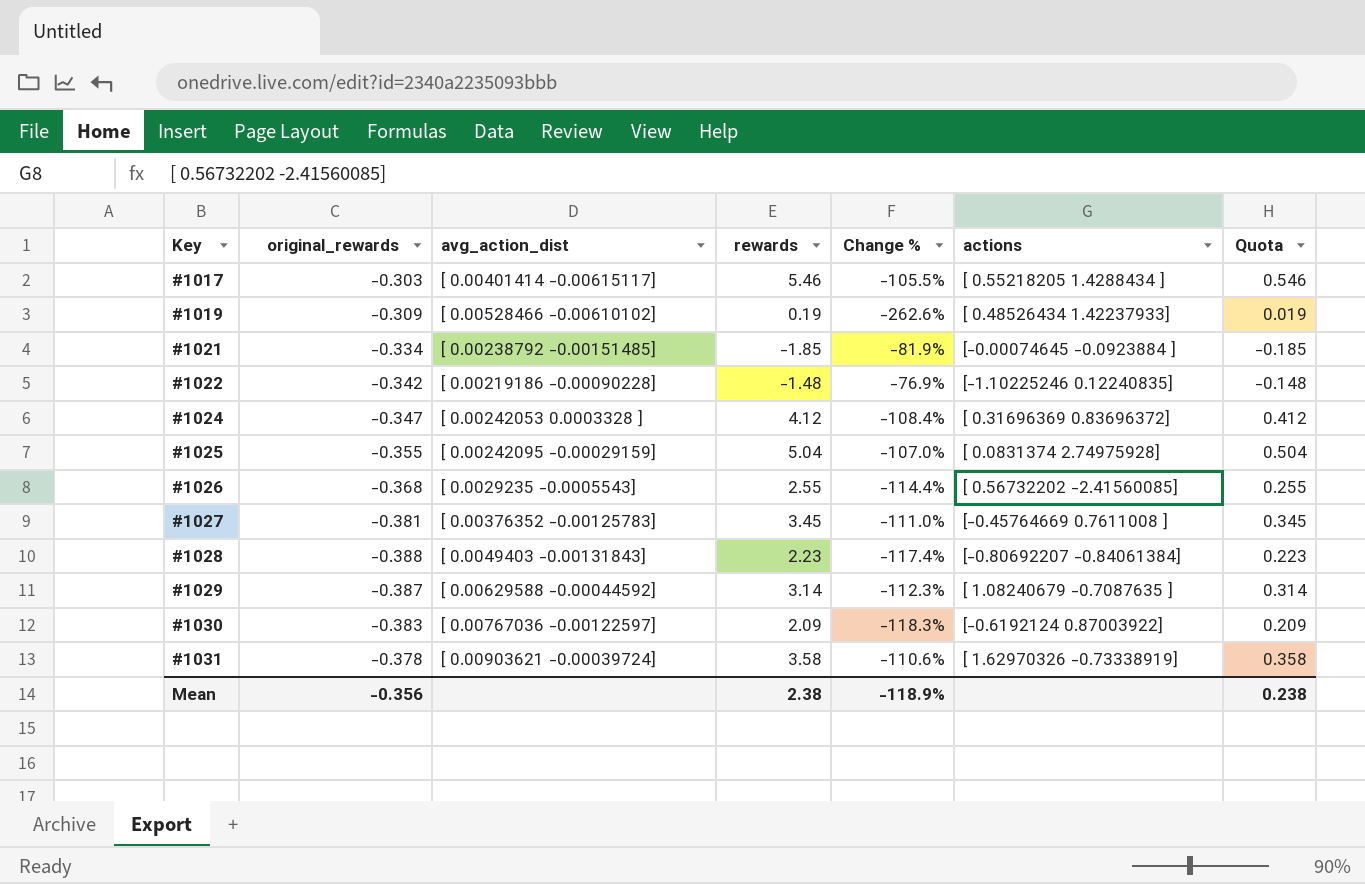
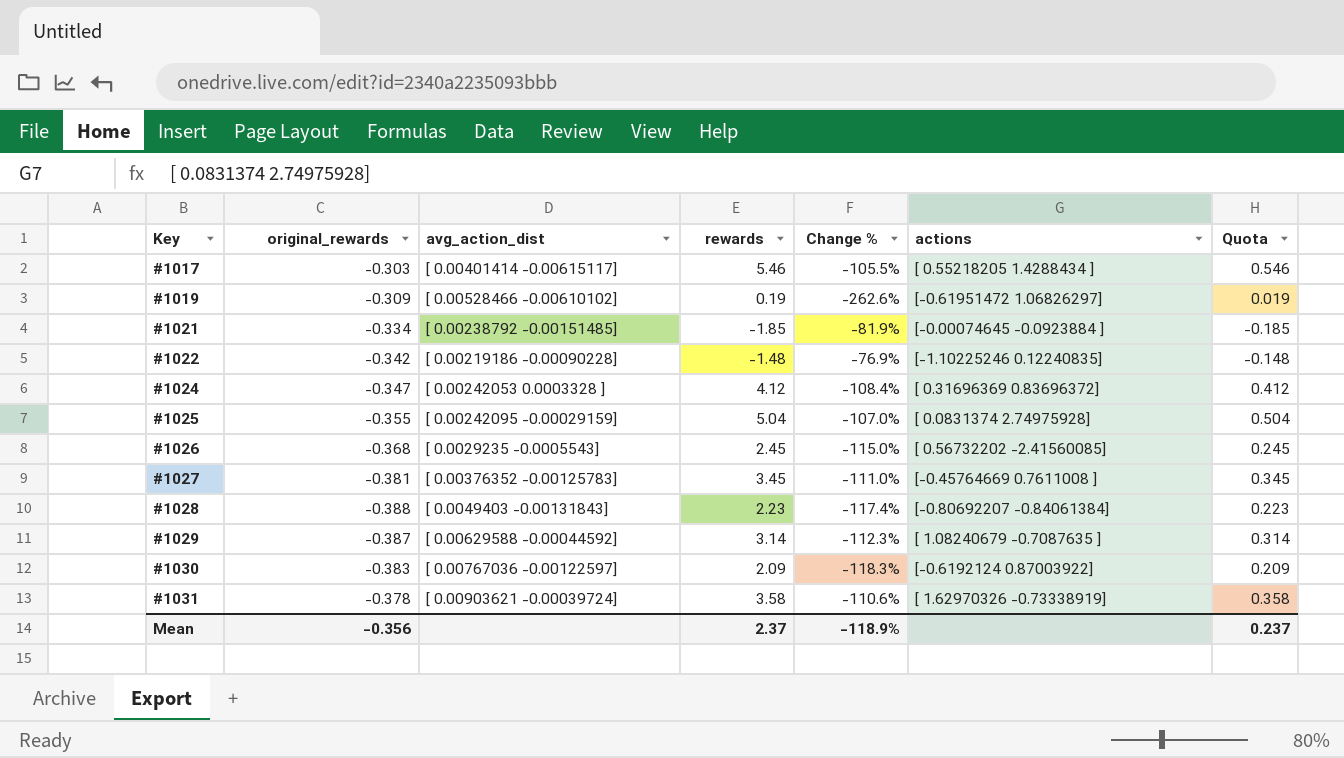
#1019 | actions: [ 0.48526434 1.42237933] -> [-0.61951472 1.06826297]
#1026 | rewards: 2.55 -> 2.45
#1026 | Change %: -114.4% -> -115.0%
#1026 | Quota: 0.255 -> 0.245
Mean | rewards: 2.38 -> 2.37
Mean | Quota: 0.238 -> 0.237

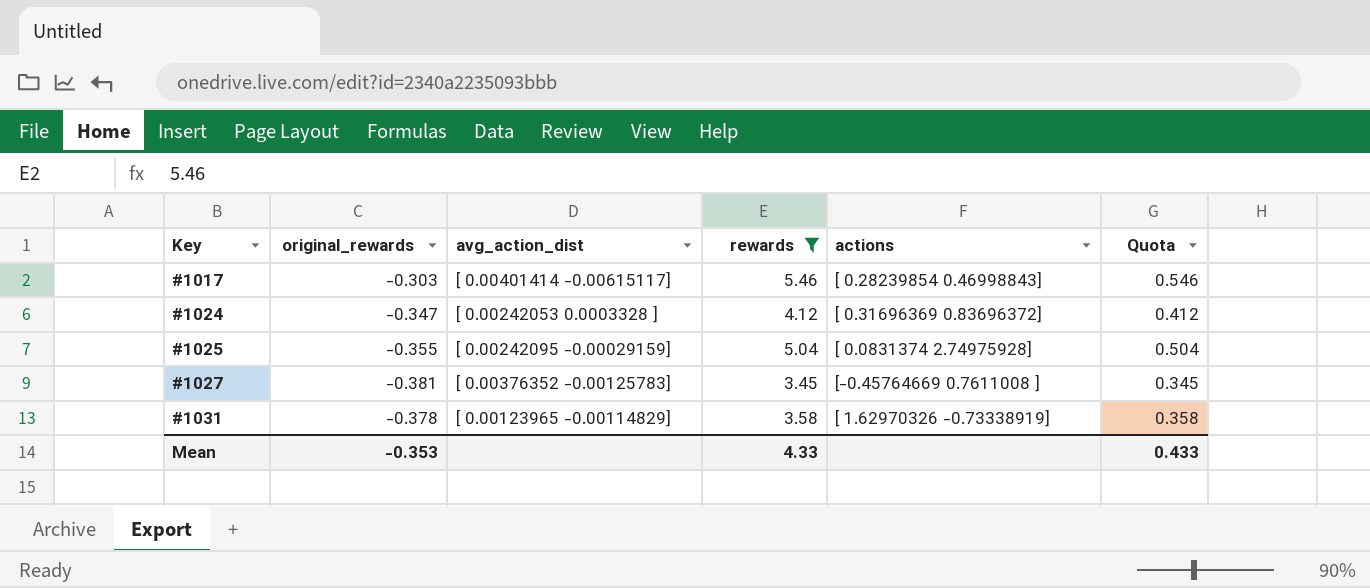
filter: none -> rewards >= 3.45
column Change % | formula: ([original_rewards] - [rewards]) / [rewards] -> none
#1017 | actions: [ 0.55218205 1.4288434 ] -> [ 0.28239854 0.46998843]
#1031 | avg_action_dist: [ 0.00903621 -0.00039724] -> [ 0.00123965 -0.00114829]
Mean | original_rewards: -0.356 -> -0.353
Mean | rewards: 2.37 -> 4.33
Mean | Quota: 0.237 -> 0.433

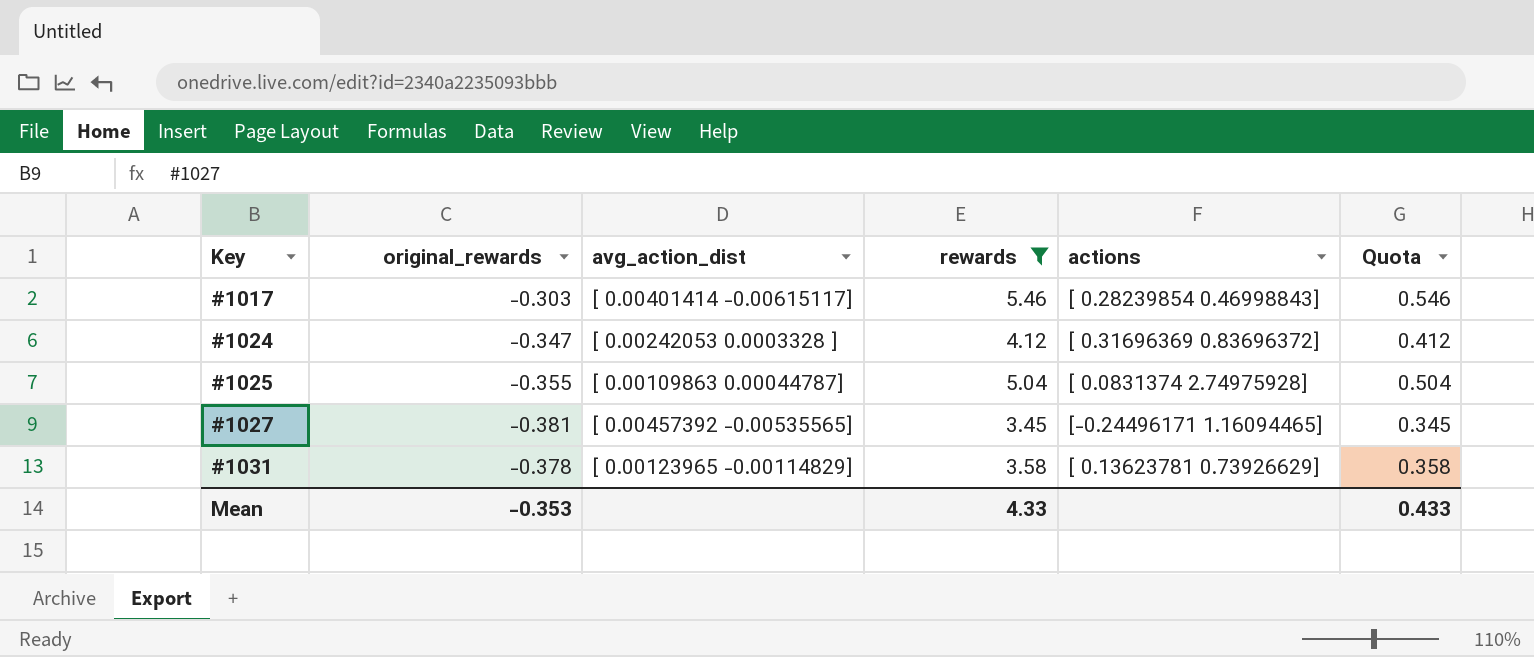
#1025 | avg_action_dist: [ 0.00242095 -0.00029159] -> [ 0.00109863 0.00044787]
#1027 | avg_action_dist: [ 0.00376352 -0.00125783] -> [ 0.00457392 -0.00535565]
#1027 | actions: [-0.45764669 0.7611008 ] -> [-0.24496171 1.16094465]
#1031 | actions: [ 1.62970326 -0.73338919] -> [ 0.13623781 0.73926629]

